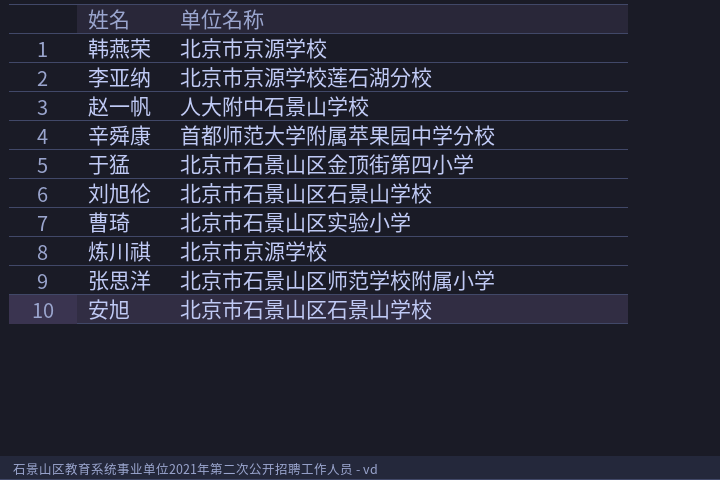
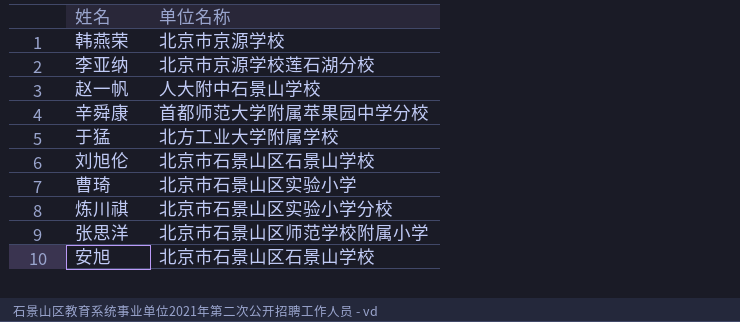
于猛 | 单位名称: 北京市石景山区金顶街第四小学 -> 北方工业大学附属学校
炼川祺 | 单位名称: 北京市京源学校 -> 北京市石景山区实验小学分校

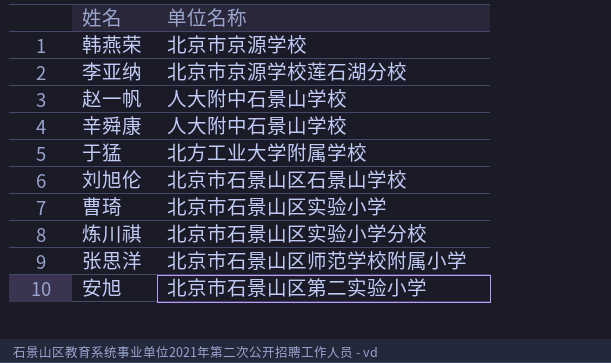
辛舜康 | 单位名称: 首都师范大学附属苹果园中学分校 -> 人大附中石景山学校
安旭 | 单位名称: 北京市石景山区石景山学校 -> 北京市石景山区第二实验小学

